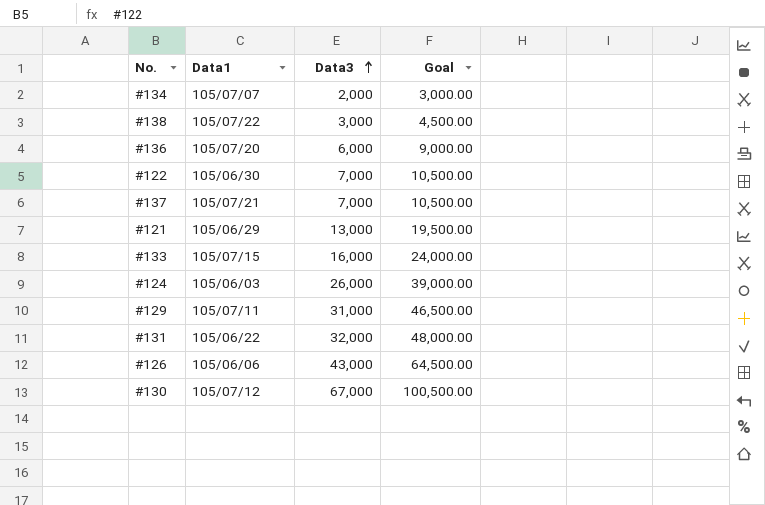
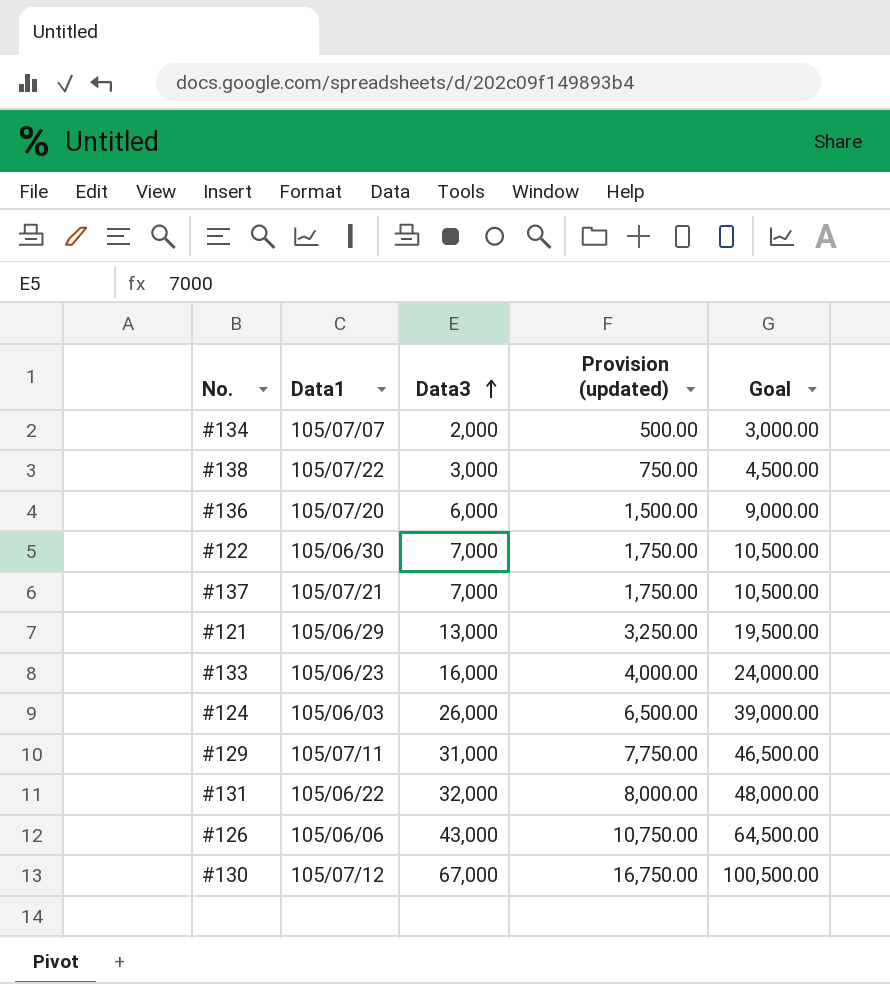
column Provision (updated) | formula: none -> [Data3] * 0.25
#133 | Data1: 105/07/15 -> 105/06/23

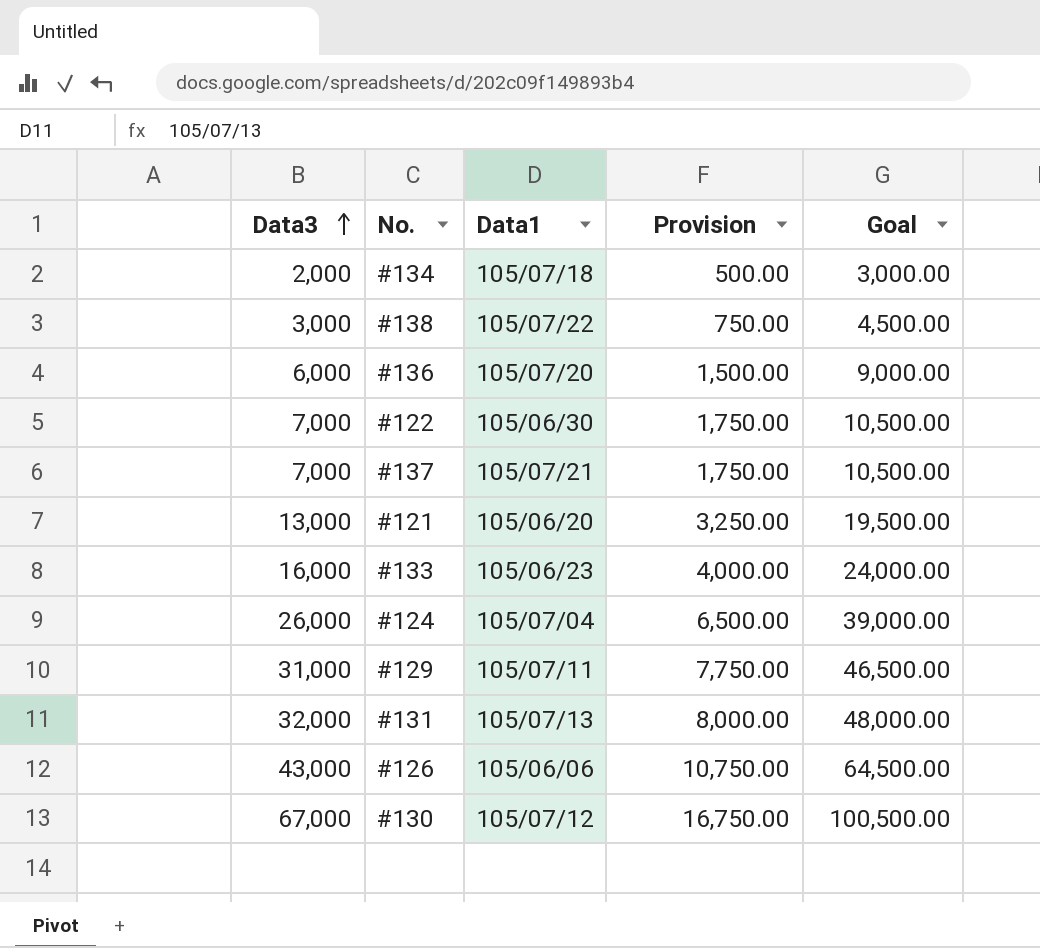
column Data3 | position: 3 -> 1
column name: Provision (updated) -> Provision
#134 | Data1: 105/07/07 -> 105/07/18
#121 | Data1: 105/06/29 -> 105/06/20
#124 | Data1: 105/06/03 -> 105/07/04
#131 | Data1: 105/06/22 -> 105/07/13

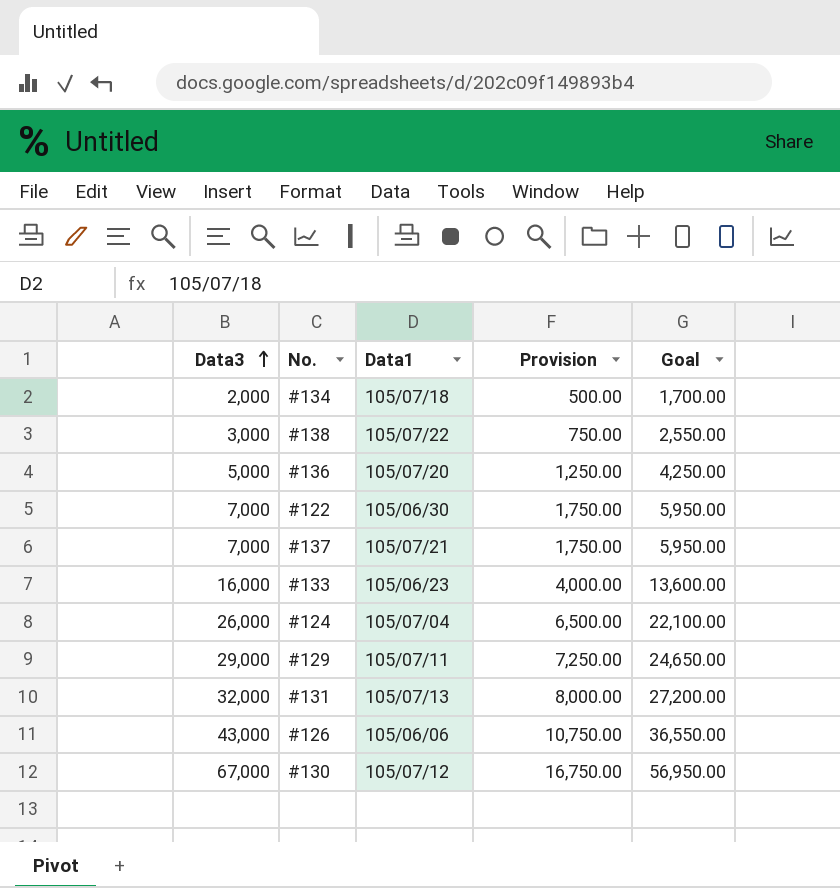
column Goal | formula: [Data3] * 1.5 -> [Data3] * 0.85
row #121: 13,000 | 105/06/20 | 3,250.00 | 19,500.00 -> none
#136 | Data3: 6,000 -> 5,000
#136 | Provision: 1,500.00 -> 1,250.00
#129 | Data3: 31,000 -> 29,000
#129 | Provision: 7,750.00 -> 7,250.00

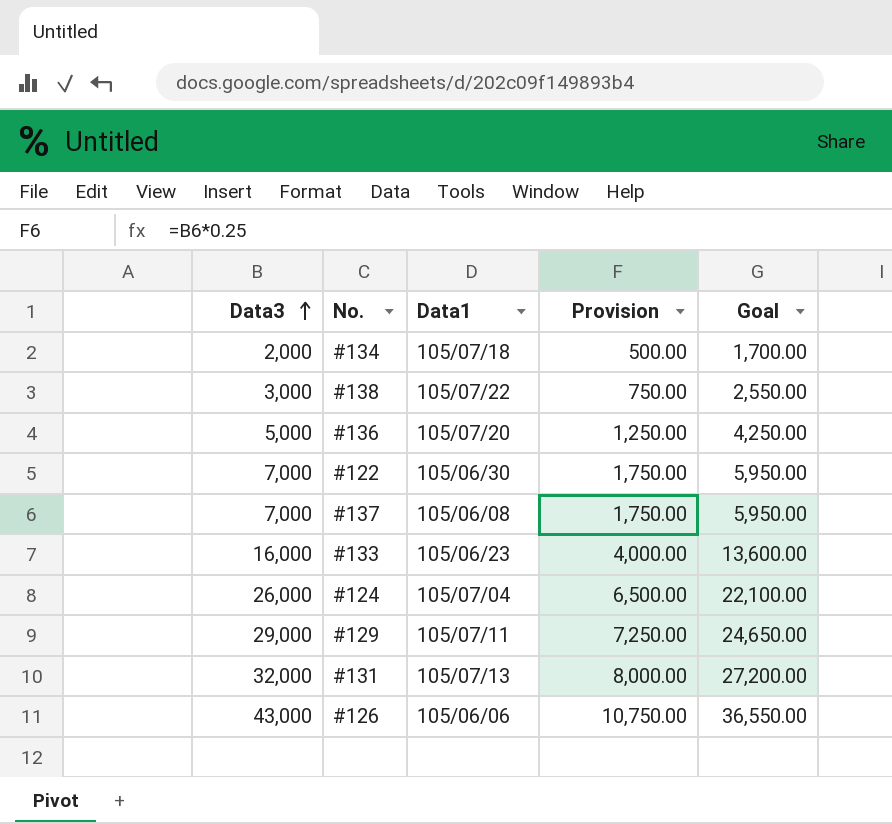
row #130: 67,000 | 105/07/12 | 16,750.00 | 56,950.00 -> none
#137 | Data1: 105/07/21 -> 105/06/08

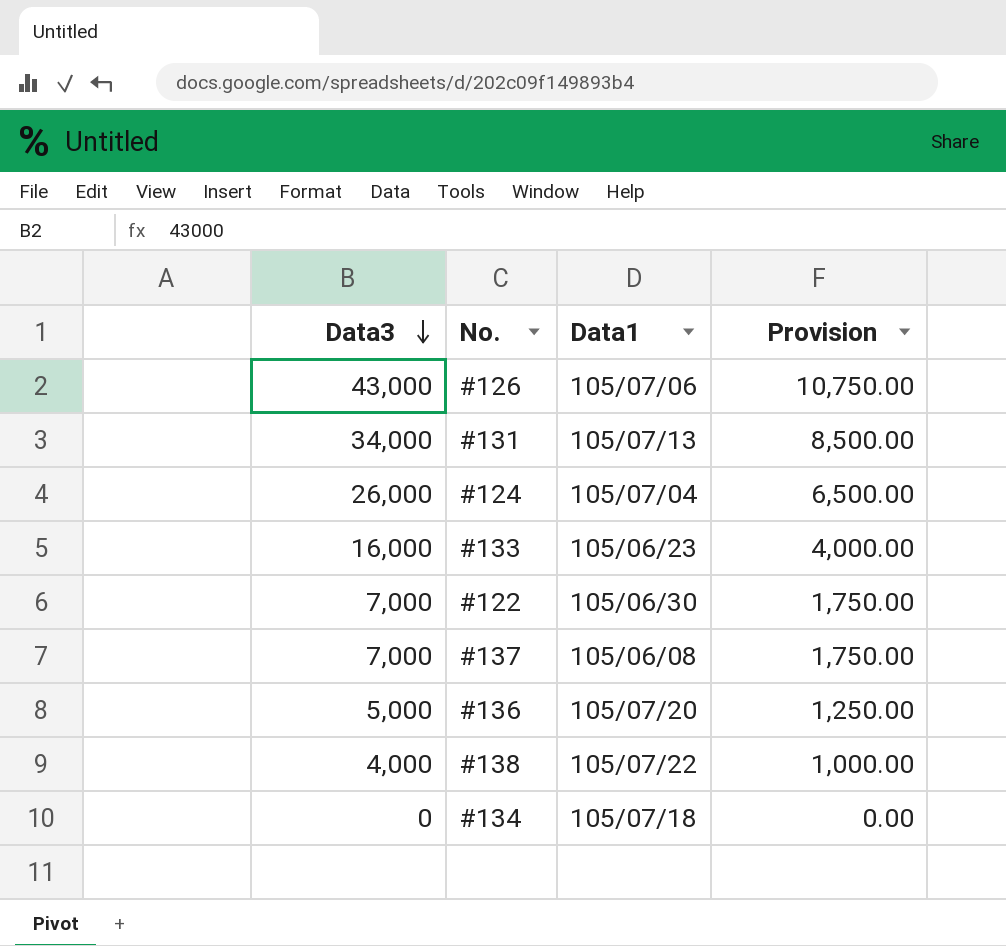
row order: Data3 ascending -> Data3 descending
column Goal | formula: [Data3] * 0.85 -> none
row #129: 29,000 | 105/07/11 | 7,250.00 | 24,650.00 -> none
#126 | Data1: 105/06/06 -> 105/07/06
#131 | Data3: 32,000 -> 34,000
#131 | Provision: 8,000.00 -> 8,500.00
#138 | Data3: 3,000 -> 4,000
#138 | Provision: 750.00 -> 1,000.00
#134 | Data3: 2,000 -> 0
#134 | Provision: 500.00 -> 0.00

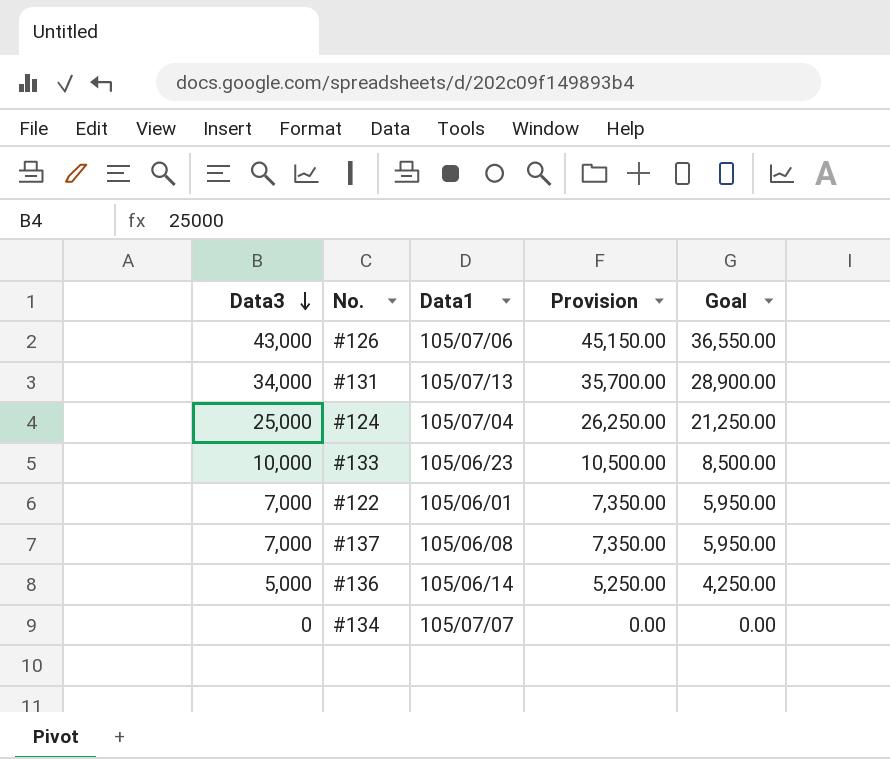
column Provision | formula: [Data3] * 0.25 -> [Data3] * 1.05
column Goal | formula: none -> [Data3] * 0.85
row #138: 4,000 | 105/07/22 | 1,000.00 -> none
#124 | Data3: 26,000 -> 25,000
#133 | Data3: 16,000 -> 10,000
#122 | Data1: 105/06/30 -> 105/06/01
#136 | Data1: 105/07/20 -> 105/06/14
#134 | Data1: 105/07/18 -> 105/07/07

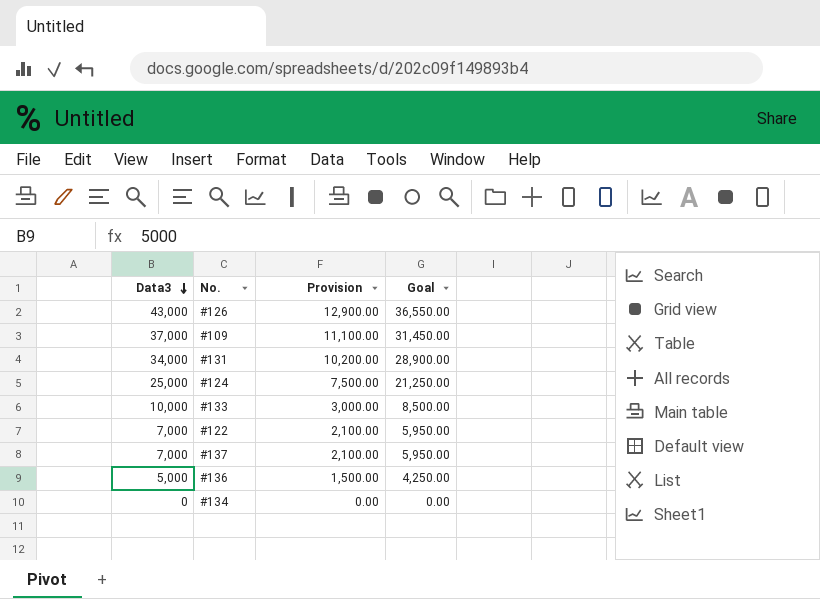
column Data1 | position: 3 -> none
column Provision | formula: [Data3] * 1.05 -> [Data3] * 0.3
row #109: none -> 37,000 | 11,100.00 | 31,450.00

